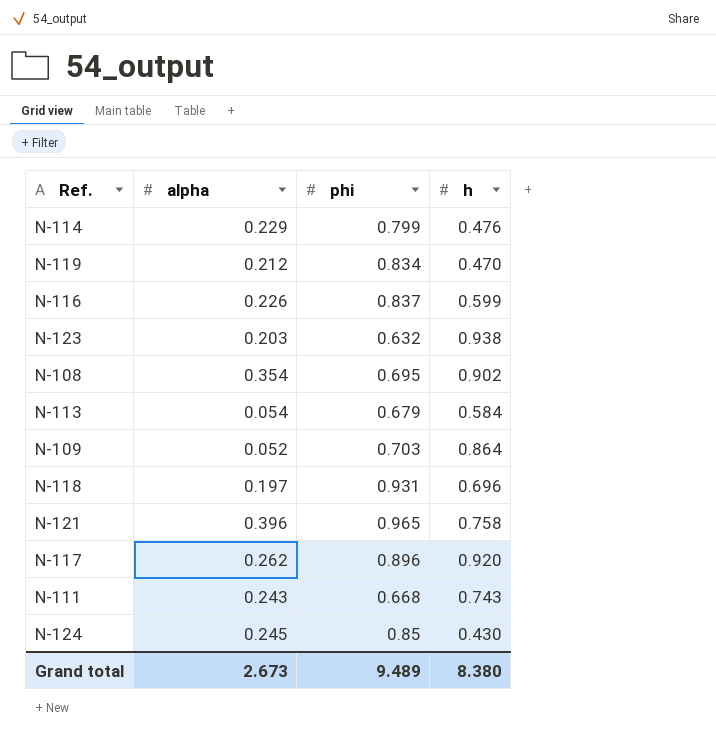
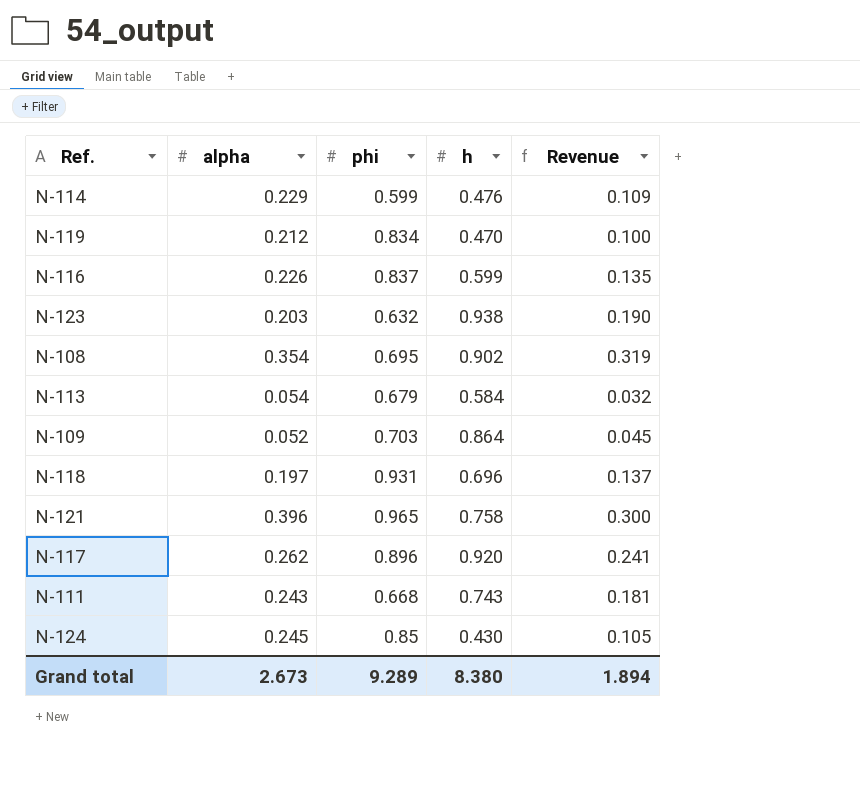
column Revenue | formula: none -> [alpha] * [h]
N-114 | phi: 0.799 -> 0.599
Grand total | phi: 9.489 -> 9.289

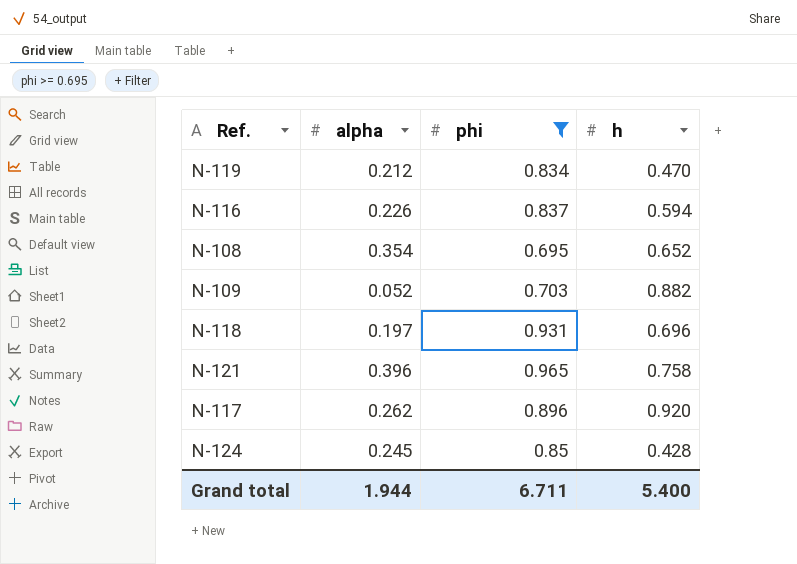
filter: none -> phi >= 0.695
column Revenue | formula: [alpha] * [h] -> none
N-116 | h: 0.599 -> 0.594
N-108 | h: 0.902 -> 0.652
N-109 | h: 0.864 -> 0.882
N-124 | h: 0.430 -> 0.428
Grand total | alpha: 2.673 -> 1.944
Grand total | phi: 9.289 -> 6.711
Grand total | h: 8.380 -> 5.400

